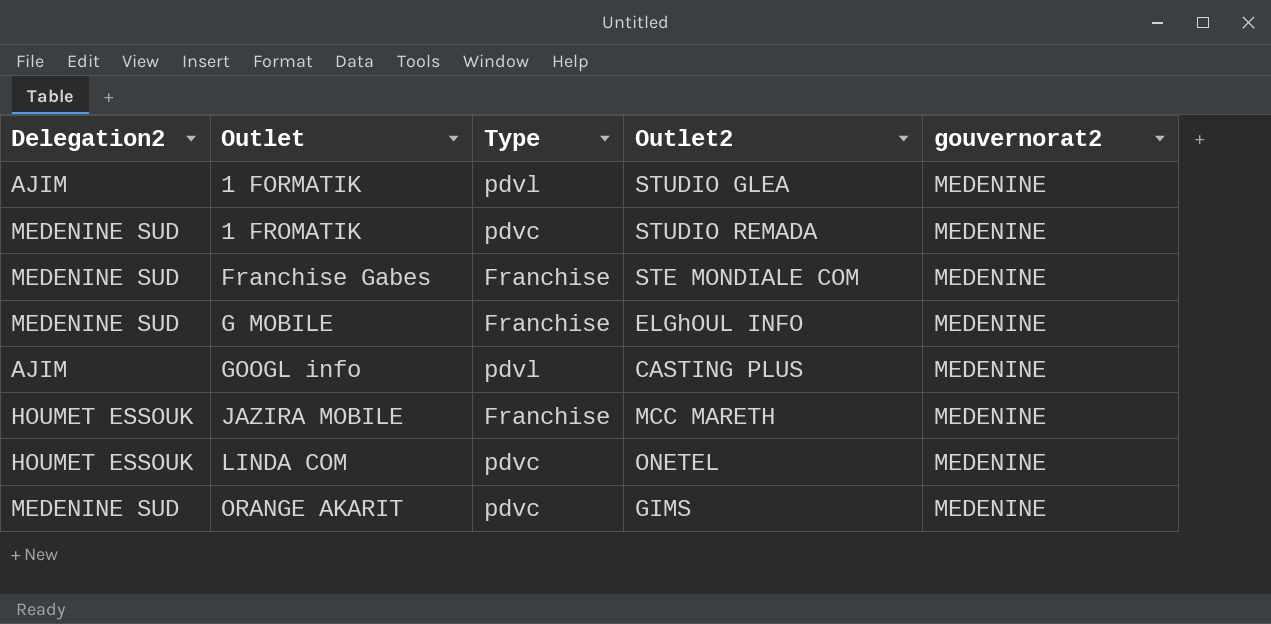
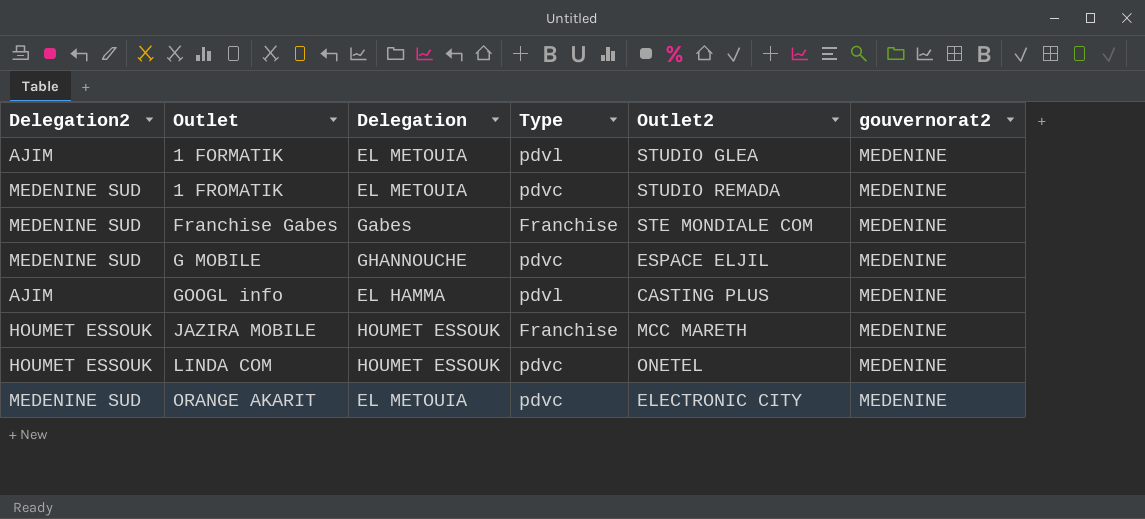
column Delegation | position: none -> 3
G MOBILE | Type: Franchise -> pdvc
G MOBILE | Outlet2: ELGhOUL INFO -> ESPACE ELJIL
ORANGE AKARIT | Outlet2: GIMS -> ELECTRONIC CITY

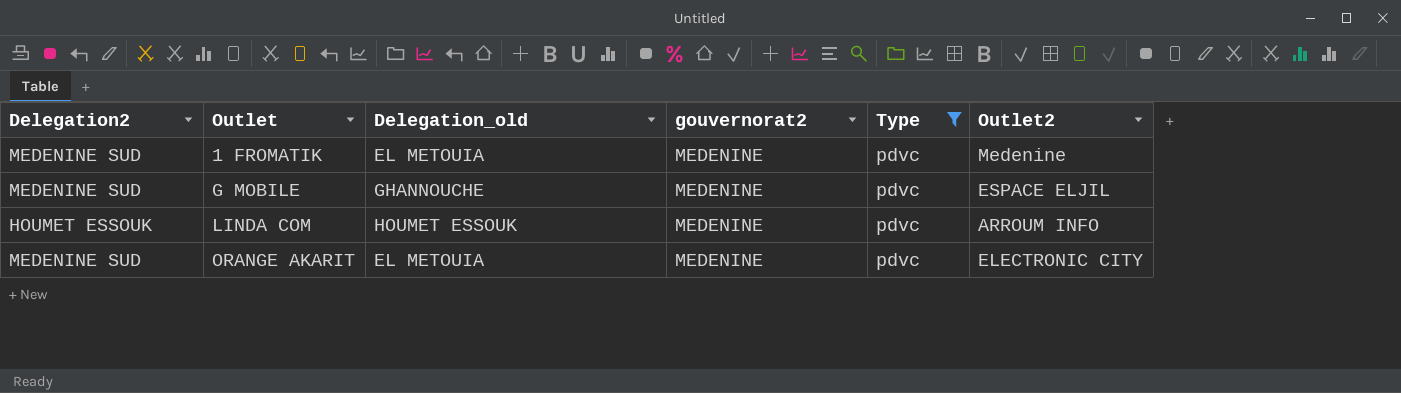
filter: none -> Type = pdvc
column name: Delegation -> Delegation_old
column gouvernorat2 | position: 6 -> 4
1 FROMATIK | Outlet2: STUDIO REMADA -> Medenine
LINDA COM | Outlet2: ONETEL -> ARROUM INFO

